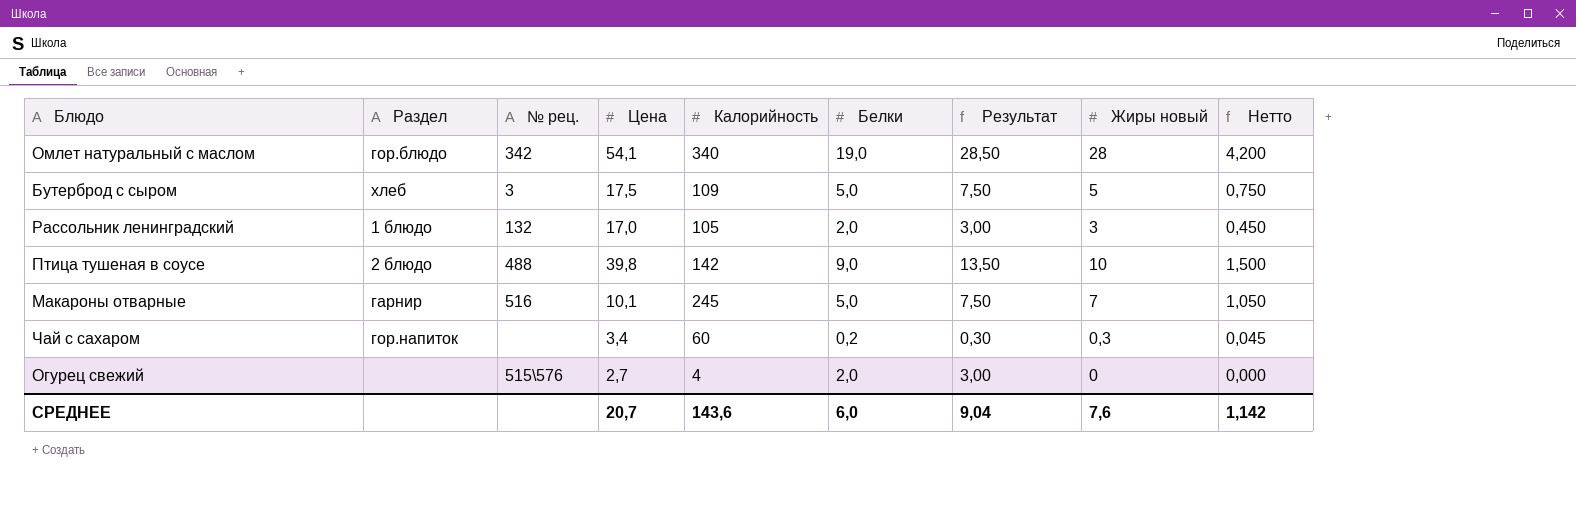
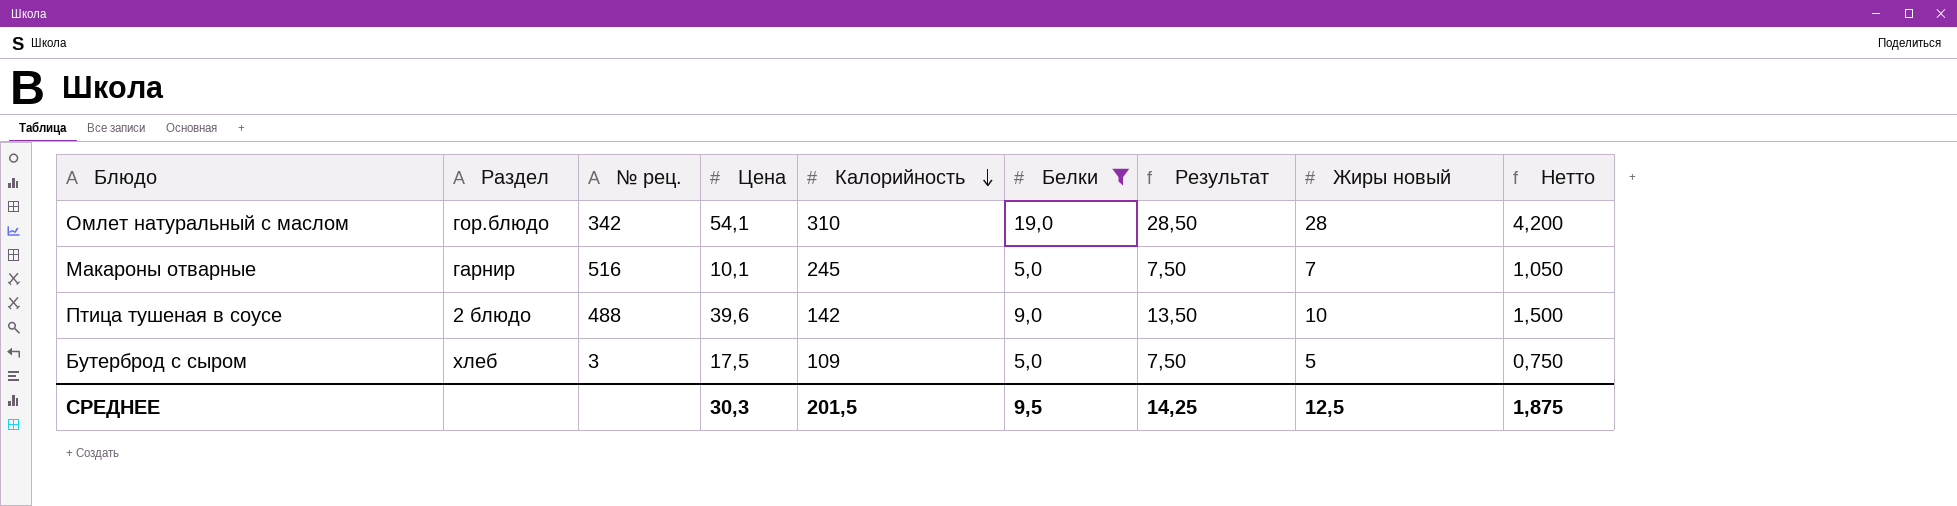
filter: none -> Белки >= 5,0
row order: none -> Калорийность descending
Омлет натуральный с маслом | Калорийность: 340 -> 310
Птица тушеная в соусе | Цена: 39,8 -> 39,6
СРЕДНЕЕ | Цена: 20,7 -> 30,3
СРЕДНЕЕ | Калорийность: 143,6 -> 201,5
СРЕДНЕЕ | Белки: 6,0 -> 9,5
СРЕДНЕЕ | Результат: 9,04 -> 14,25
СРЕДНЕЕ | Жиры новый: 7,6 -> 12,5
СРЕДНЕЕ | Нетто: 1,142 -> 1,875

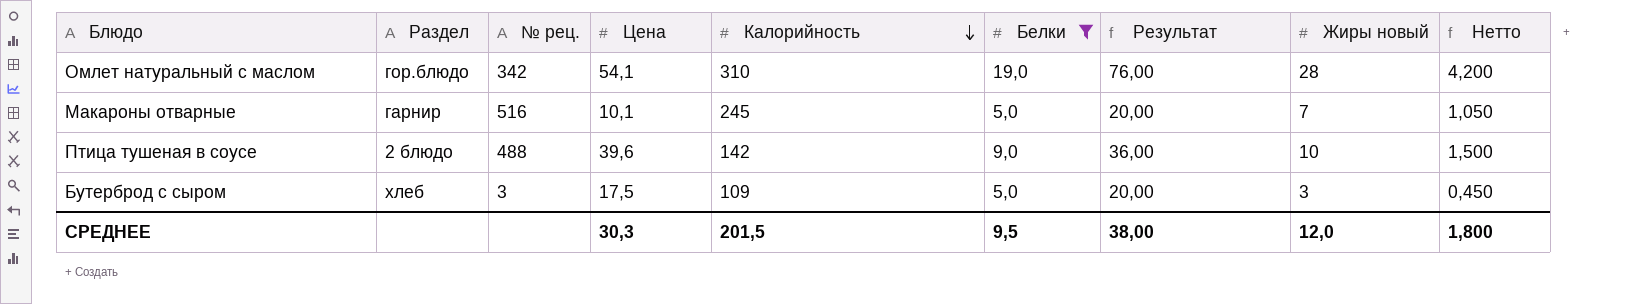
column Результат | formula: [Белки] * 1,5 -> [Белки] * 4
Бутерброд с сыром | Жиры новый: 5 -> 3
Бутерброд с сыром | Нетто: 0,750 -> 0,450
СРЕДНЕЕ | Результат: 14,25 -> 38,00
СРЕДНЕЕ | Жиры новый: 12,5 -> 12,0
СРЕДНЕЕ | Нетто: 1,875 -> 1,800

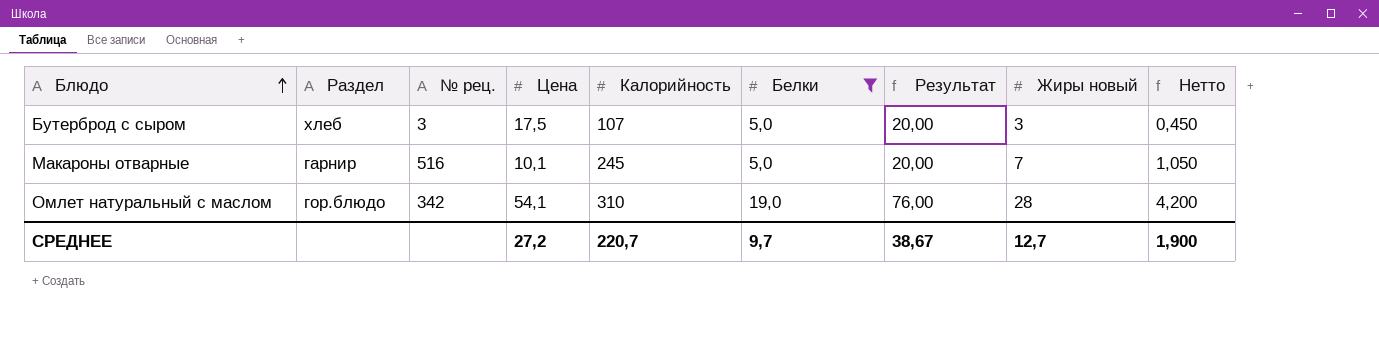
row order: Калорийность descending -> Блюдо ascending
row Птица тушеная в соусе: 2 блюдо | 488 | 39,6 | 142 | 9,0 | 36,00 | 10 | 1,500 -> none
Бутерброд с сыром | Калорийность: 109 -> 107
СРЕДНЕЕ | Цена: 30,3 -> 27,2
СРЕДНЕЕ | Калорийность: 201,5 -> 220,7
СРЕДНЕЕ | Белки: 9,5 -> 9,7
СРЕДНЕЕ | Результат: 38,00 -> 38,67
СРЕДНЕЕ | Жиры новый: 12,0 -> 12,7
СРЕДНЕЕ | Нетто: 1,800 -> 1,900

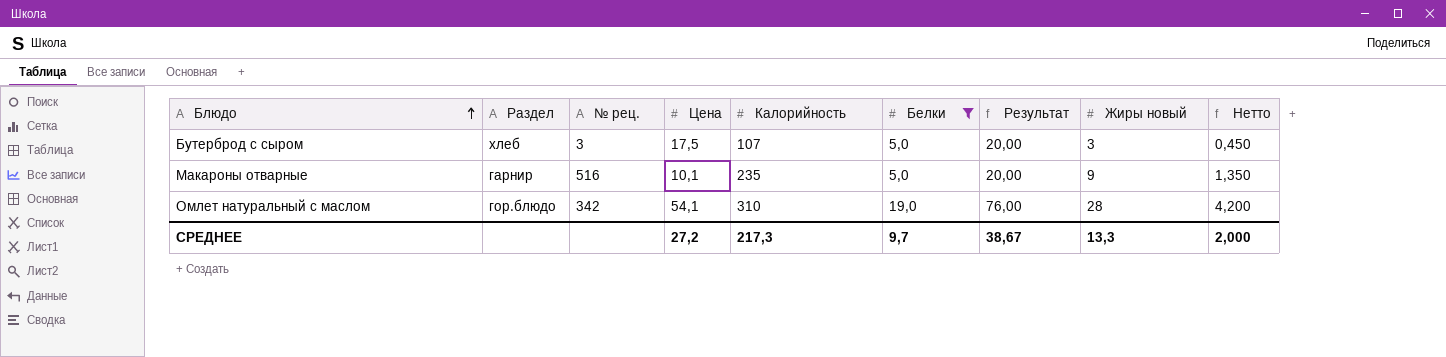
Макароны отварные | Калорийность: 245 -> 235
Макароны отварные | Жиры новый: 7 -> 9
Макароны отварные | Нетто: 1,050 -> 1,350
СРЕДНЕЕ | Калорийность: 220,7 -> 217,3
СРЕДНЕЕ | Жиры новый: 12,7 -> 13,3
СРЕДНЕЕ | Нетто: 1,900 -> 2,000

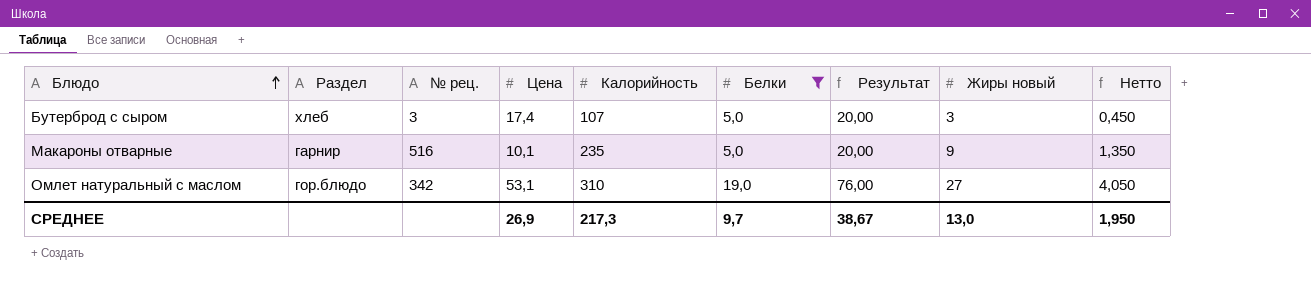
Бутерброд с сыром | Цена: 17,5 -> 17,4
Омлет натуральный с маслом | Цена: 54,1 -> 53,1
Омлет натуральный с маслом | Жиры новый: 28 -> 27
Омлет натуральный с маслом | Нетто: 4,200 -> 4,050
СРЕДНЕЕ | Цена: 27,2 -> 26,9
СРЕДНЕЕ | Жиры новый: 13,3 -> 13,0
СРЕДНЕЕ | Нетто: 2,000 -> 1,950

